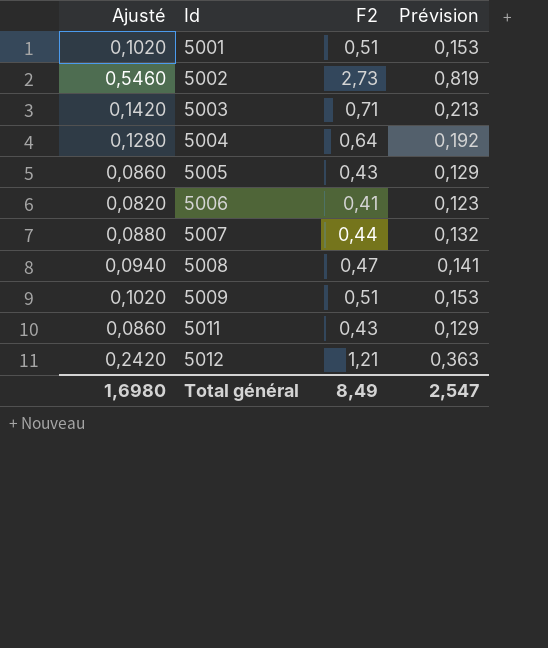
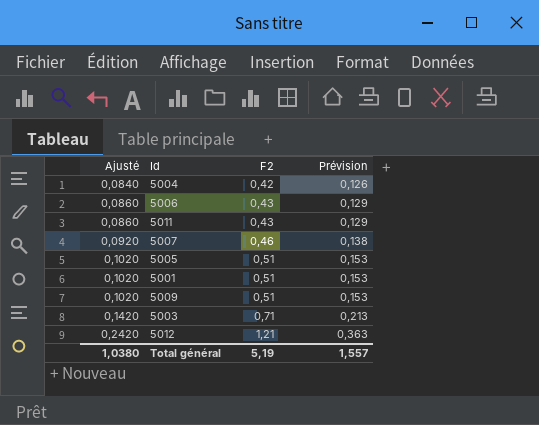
row order: Id ascending -> Ajusté ascending
row 5002: 0,5460 | 2,73 | 0,819 -> none
row 5008: 0,0940 | 0,47 | 0,141 -> none
5004 | Ajusté: 0,1280 -> 0,0840
5004 | F2: 0,64 -> 0,42
5004 | Prévision: 0,192 -> 0,126
5006 | Ajusté: 0,0820 -> 0,0860
5006 | F2: 0,41 -> 0,43
5006 | Prévision: 0,123 -> 0,129
5007 | Ajusté: 0,0880 -> 0,0920
5007 | F2: 0,44 -> 0,46
5007 | Prévision: 0,132 -> 0,138
5005 | Ajusté: 0,0860 -> 0,1020
5005 | F2: 0,43 -> 0,51
5005 | Prévision: 0,129 -> 0,153
Total général | Ajusté: 1,6980 -> 1,0380
Total général | F2: 8,49 -> 5,19
Total général | Prévision: 2,547 -> 1,557

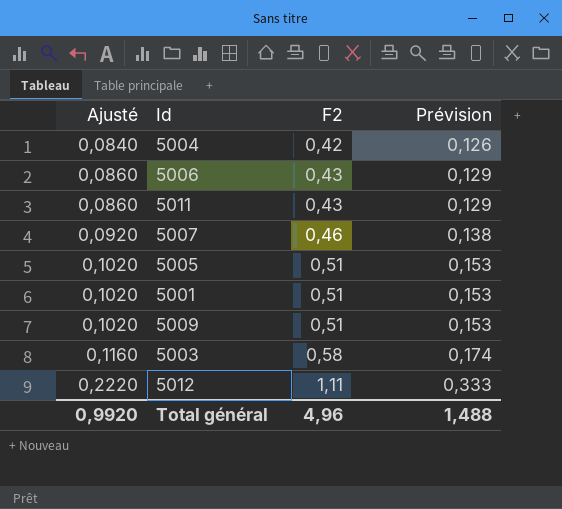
5003 | Ajusté: 0,1420 -> 0,1160
5003 | F2: 0,71 -> 0,58
5003 | Prévision: 0,213 -> 0,174
5012 | Ajusté: 0,2420 -> 0,2220
5012 | F2: 1,21 -> 1,11
5012 | Prévision: 0,363 -> 0,333
Total général | Ajusté: 1,0380 -> 0,9920
Total général | F2: 5,19 -> 4,96
Total général | Prévision: 1,557 -> 1,488

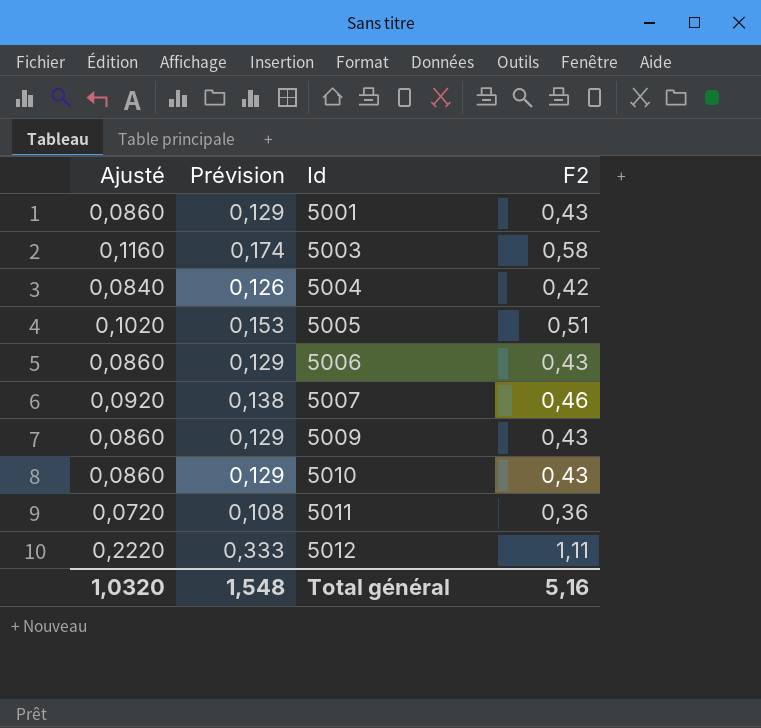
row order: Ajusté ascending -> Id ascending
column Prévision | position: 4 -> 2
5001 | Ajusté: 0,1020 -> 0,0860
5001 | Prévision: 0,153 -> 0,129
5001 | F2: 0,51 -> 0,43
5009 | Ajusté: 0,1020 -> 0,0860
5009 | Prévision: 0,153 -> 0,129
5009 | F2: 0,51 -> 0,43
row 5010: none -> 0,0860 | 0,129 | 0,43
5011 | Ajusté: 0,0860 -> 0,0720
5011 | Prévision: 0,129 -> 0,108
5011 | F2: 0,43 -> 0,36
Total général | Ajusté: 0,9920 -> 1,0320
Total général | Prévision: 1,488 -> 1,548
Total général | F2: 4,96 -> 5,16

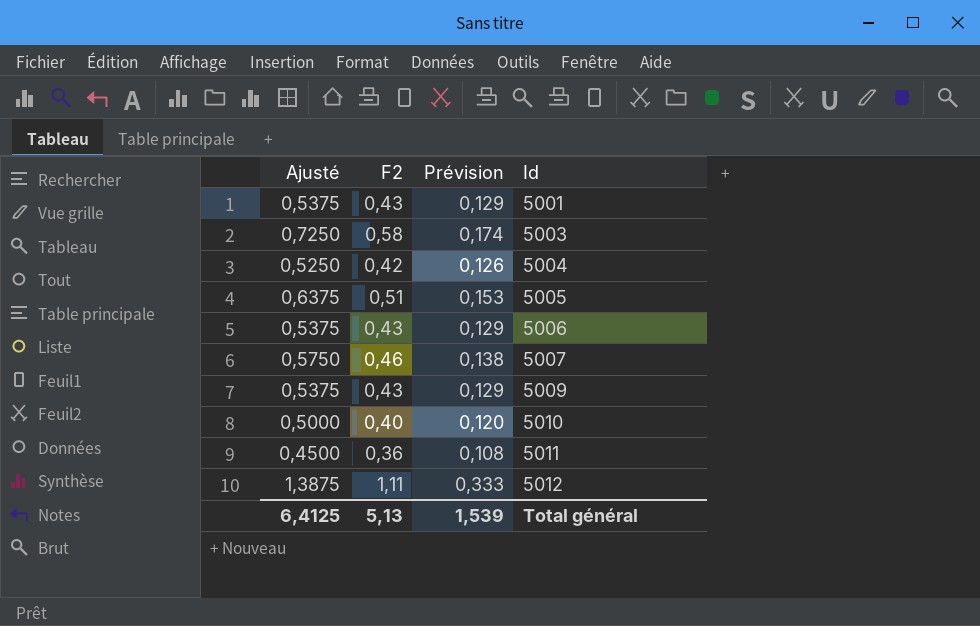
column Ajusté | formula: [F2] * 0,2 -> [F2] * 1,25
column F2 | position: 4 -> 2
5010 | F2: 0,43 -> 0,40
5010 | Prévision: 0,129 -> 0,120
Total général | Ajusté: 1,0320 -> 6,4125
Total général | F2: 5,16 -> 5,13
Total général | Prévision: 1,548 -> 1,539

